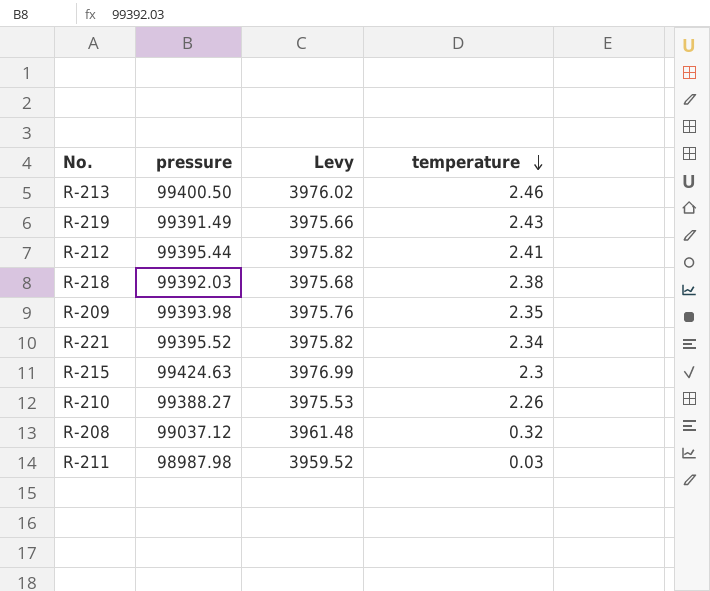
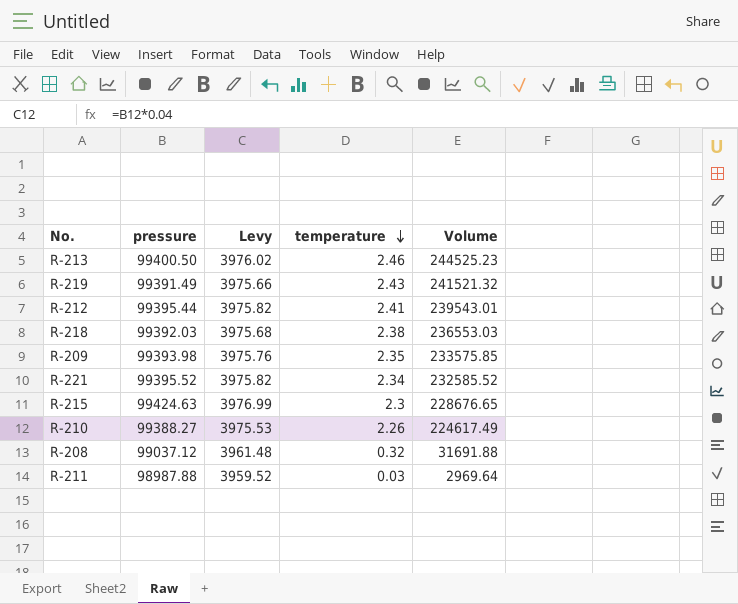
column Volume | formula: none -> [pressure] * [temperature]
R-211 | pressure: 98987.98 -> 98987.88

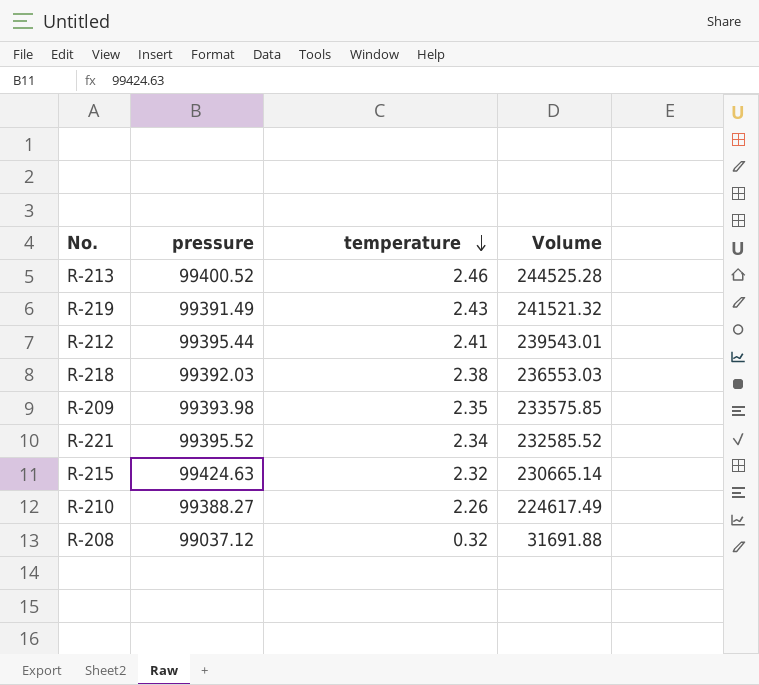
column Levy | formula: [pressure] * 0.04 -> none
row R-211: 98987.88 | 3959.52 | 0.03 | 2969.64 -> none
R-213 | pressure: 99400.50 -> 99400.52
R-213 | Volume: 244525.23 -> 244525.28
R-215 | temperature: 2.3 -> 2.32
R-215 | Volume: 228676.65 -> 230665.14

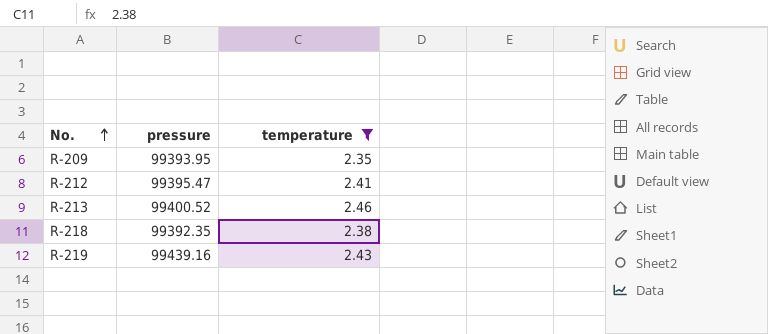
filter: none -> temperature >= 2.35
row order: temperature descending -> No. ascending
column Volume | formula: [pressure] * [temperature] -> none
R-209 | pressure: 99393.98 -> 99393.95
R-212 | pressure: 99395.44 -> 99395.47
R-218 | pressure: 99392.03 -> 99392.35
R-219 | pressure: 99391.49 -> 99439.16

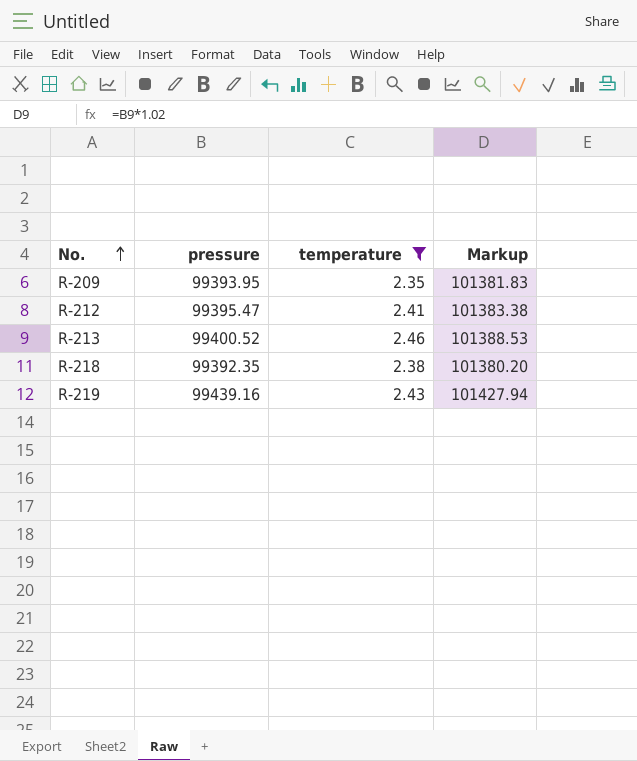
column Markup | formula: none -> [pressure] * 1.02

